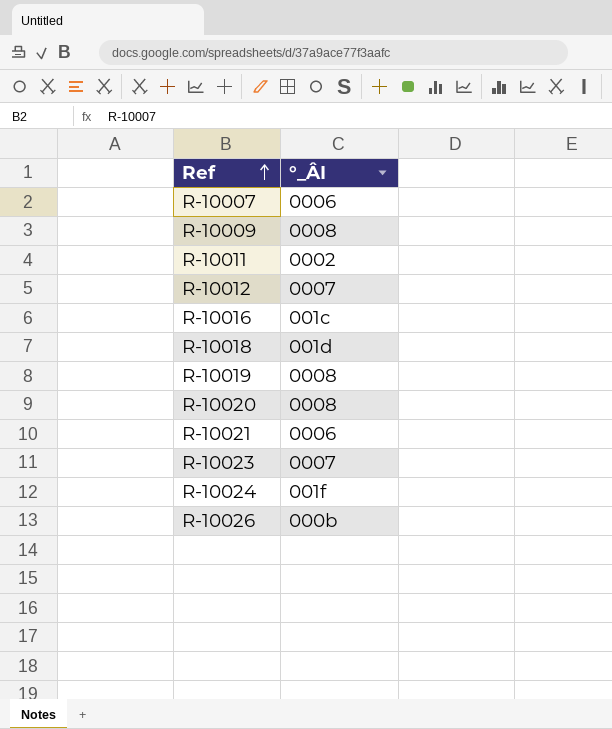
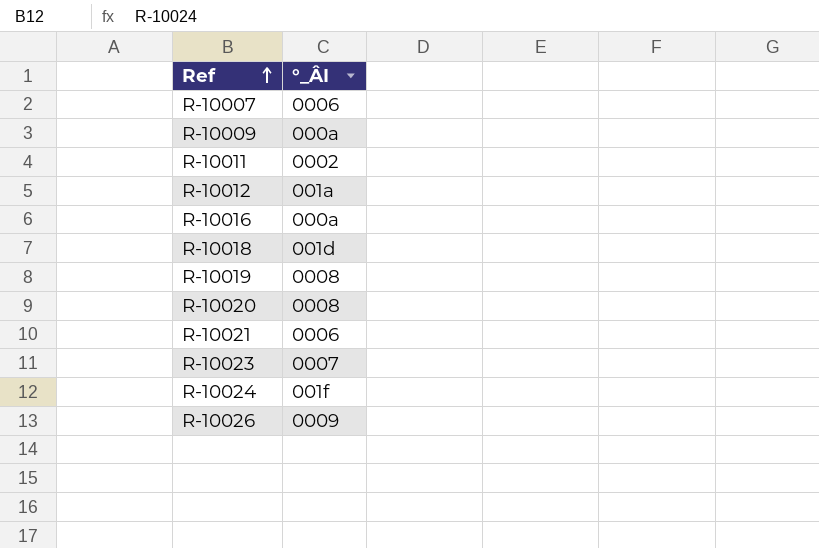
R-10009 | °_ÂI: 0008 -> 000a
R-10012 | °_ÂI: 0007 -> 001a
R-10016 | °_ÂI: 001c -> 000a
R-10026 | °_ÂI: 000b -> 0009

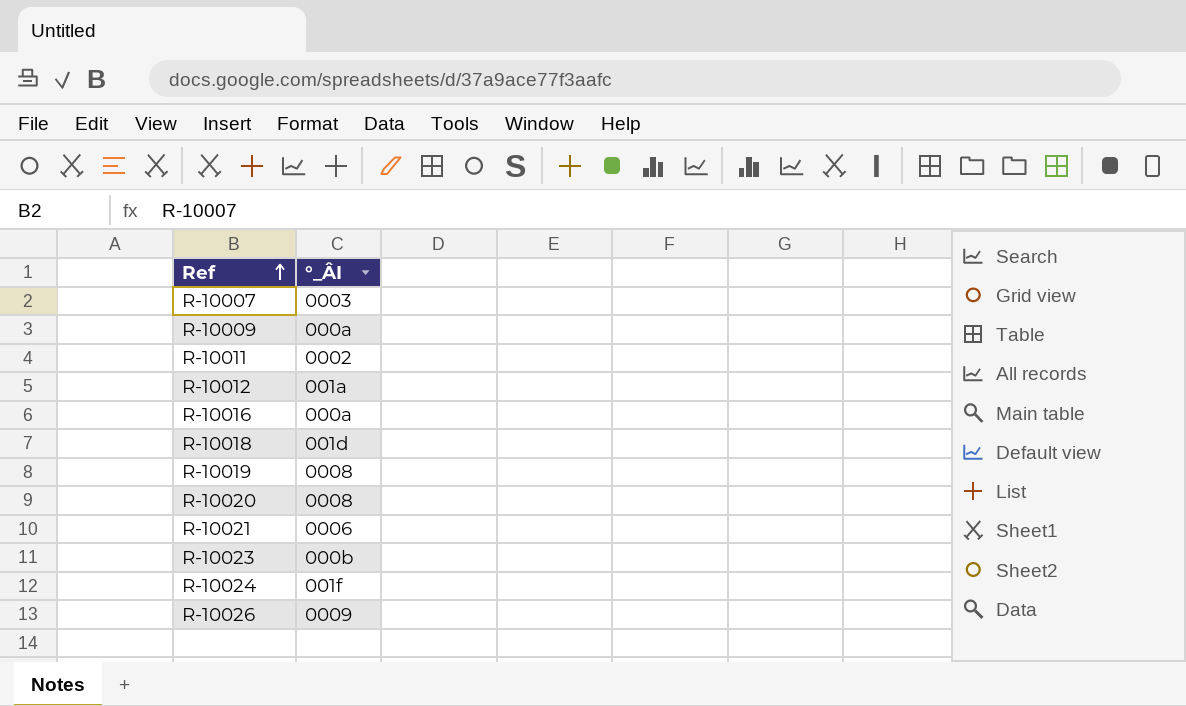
R-10007 | °_ÂI: 0006 -> 0003
R-10023 | °_ÂI: 0007 -> 000b

